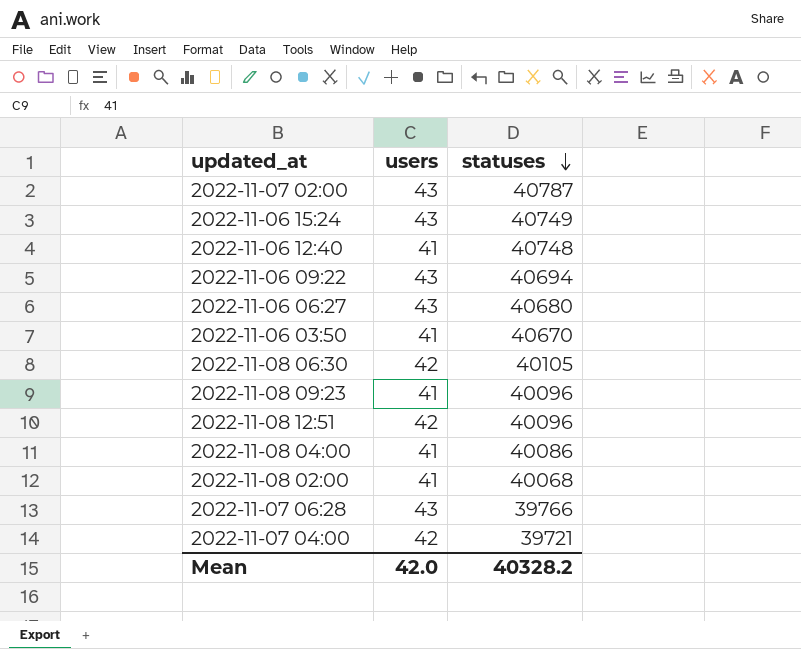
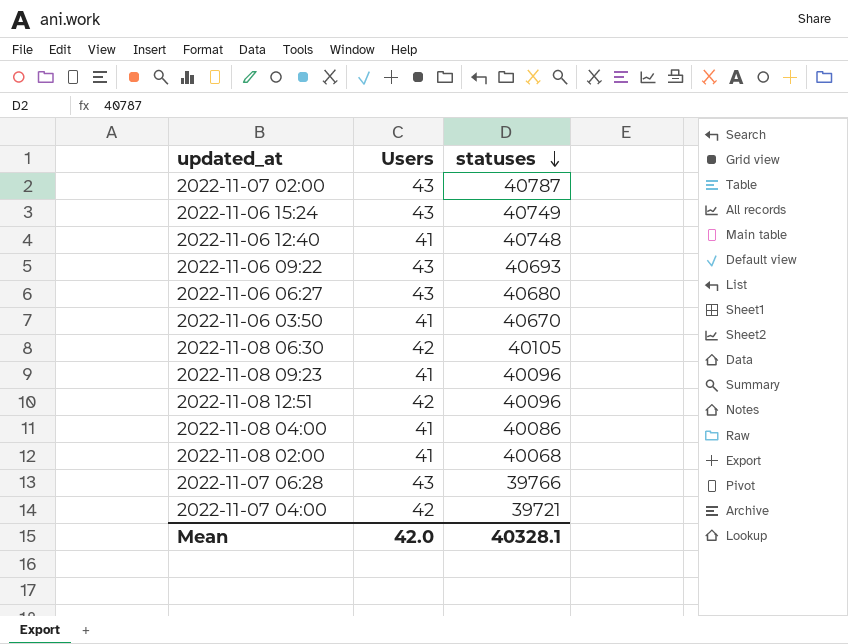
column name: users -> Users
2022-11-06 09:22 | statuses: 40694 -> 40693
Mean | statuses: 40328.2 -> 40328.1

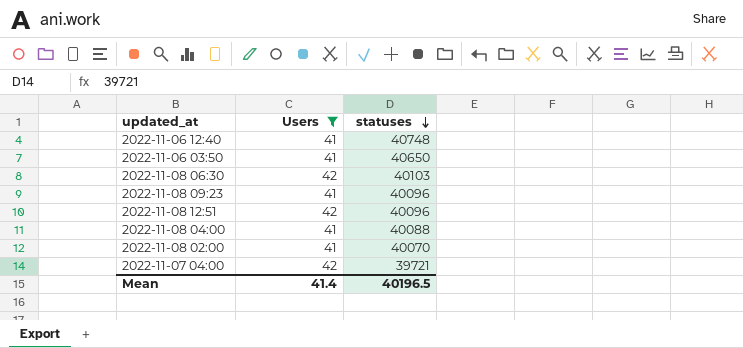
filter: none -> Users != 43
2022-11-06 03:50 | statuses: 40670 -> 40650
2022-11-08 06:30 | statuses: 40105 -> 40103
2022-11-08 04:00 | statuses: 40086 -> 40088
2022-11-08 02:00 | statuses: 40068 -> 40070
Mean | Users: 42.0 -> 41.4
Mean | statuses: 40328.1 -> 40196.5

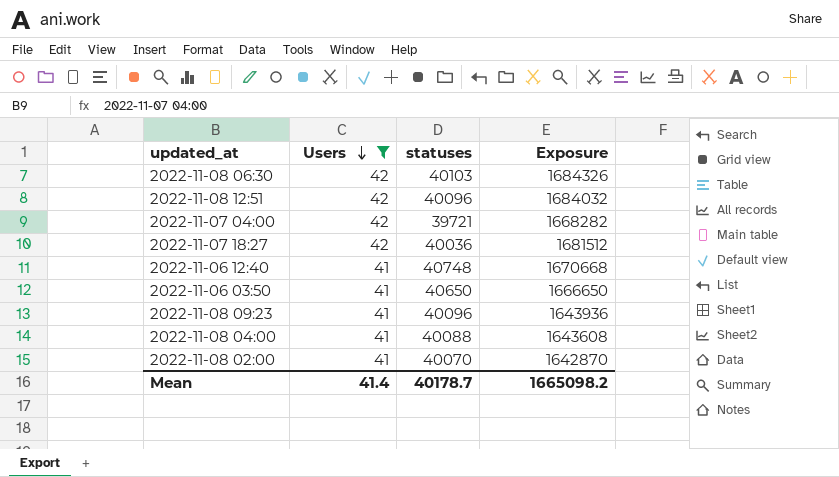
row order: statuses descending -> Users descending
column Exposure | formula: none -> [Users] * [statuses]
row 2022-11-07 18:27: none -> 42 | 40036 | 1681512
Mean | statuses: 40196.5 -> 40178.7

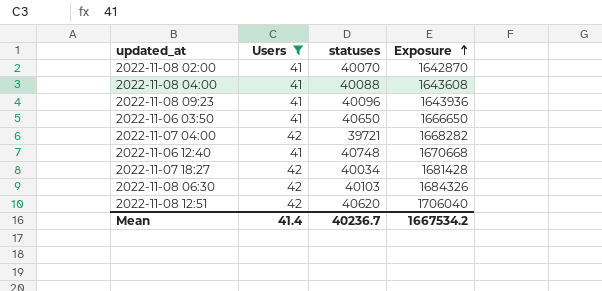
row order: Users descending -> Exposure ascending
2022-11-07 18:27 | statuses: 40036 -> 40034
2022-11-07 18:27 | Exposure: 1681512 -> 1681428
2022-11-08 12:51 | statuses: 40096 -> 40620
2022-11-08 12:51 | Exposure: 1684032 -> 1706040
Mean | statuses: 40178.7 -> 40236.7
Mean | Exposure: 1665098.2 -> 1667534.2

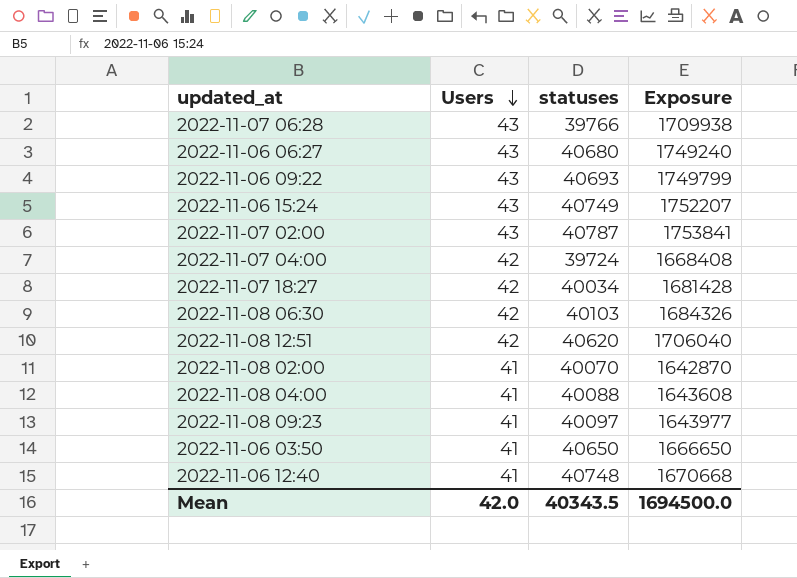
filter: Users != 43 -> none
row order: Exposure ascending -> Users descending
2022-11-07 04:00 | statuses: 39721 -> 39724
2022-11-07 04:00 | Exposure: 1668282 -> 1668408
2022-11-08 09:23 | statuses: 40096 -> 40097
2022-11-08 09:23 | Exposure: 1643936 -> 1643977
Mean | Users: 41.4 -> 42.0
Mean | statuses: 40236.7 -> 40343.5
Mean | Exposure: 1667534.2 -> 1694500.0

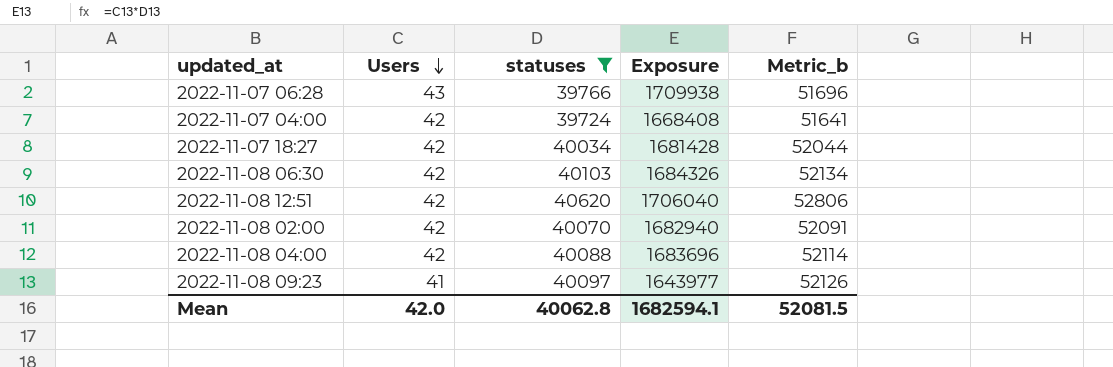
filter: none -> statuses <= 40620
column Metric_b | formula: none -> [statuses] * 1.3
2022-11-08 02:00 | Users: 41 -> 42
2022-11-08 02:00 | Exposure: 1642870 -> 1682940
2022-11-08 04:00 | Users: 41 -> 42
2022-11-08 04:00 | Exposure: 1643608 -> 1683696
Mean | statuses: 40343.5 -> 40062.8
Mean | Exposure: 1694500.0 -> 1682594.1

